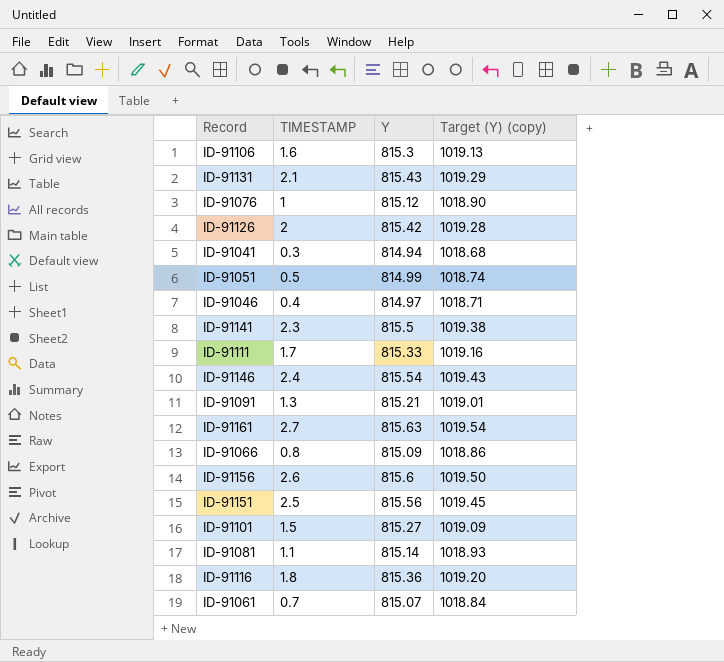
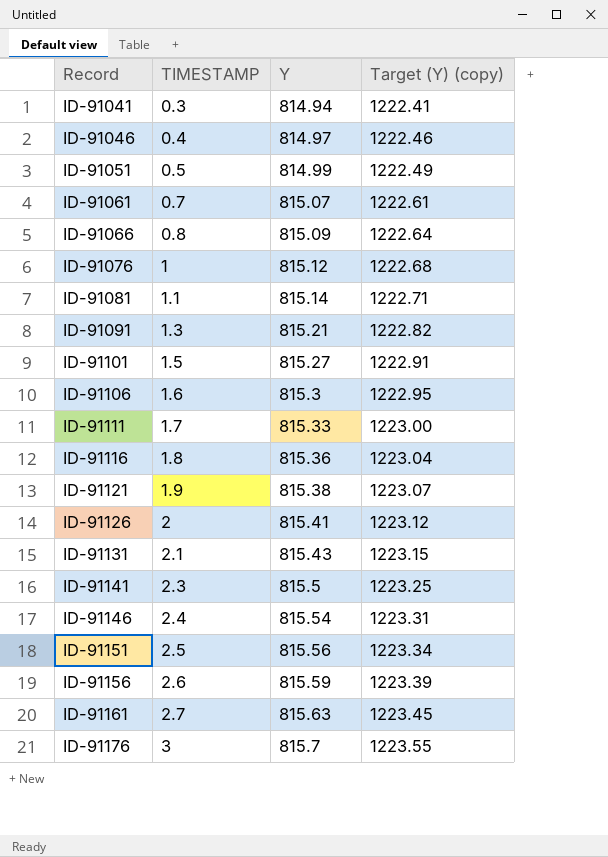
row order: none -> Record ascending
column Target (Y) (copy) | formula: [Y] * 1.25 -> [Y] * 1.5
row ID-91121: none -> 1.9 | 815.38 | 1223.07
ID-91126 | Y: 815.42 -> 815.41
ID-91156 | Y: 815.6 -> 815.59
row ID-91176: none -> 3 | 815.7 | 1223.55

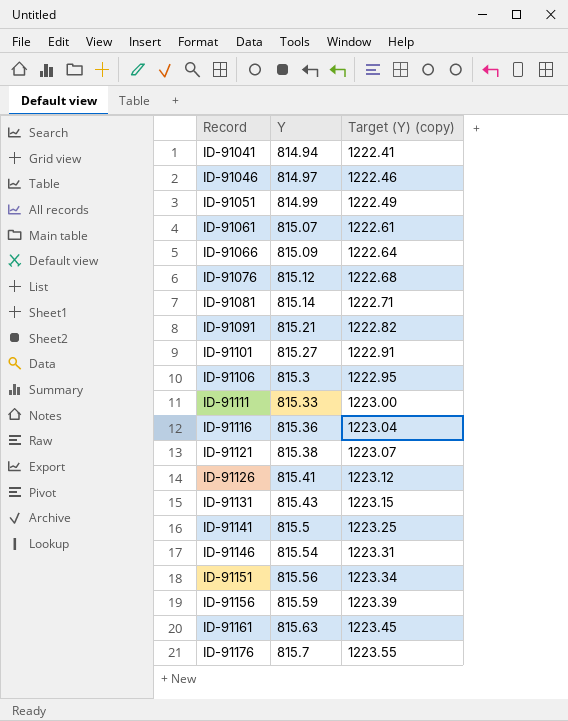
column TIMESTAMP | position: 2 -> none

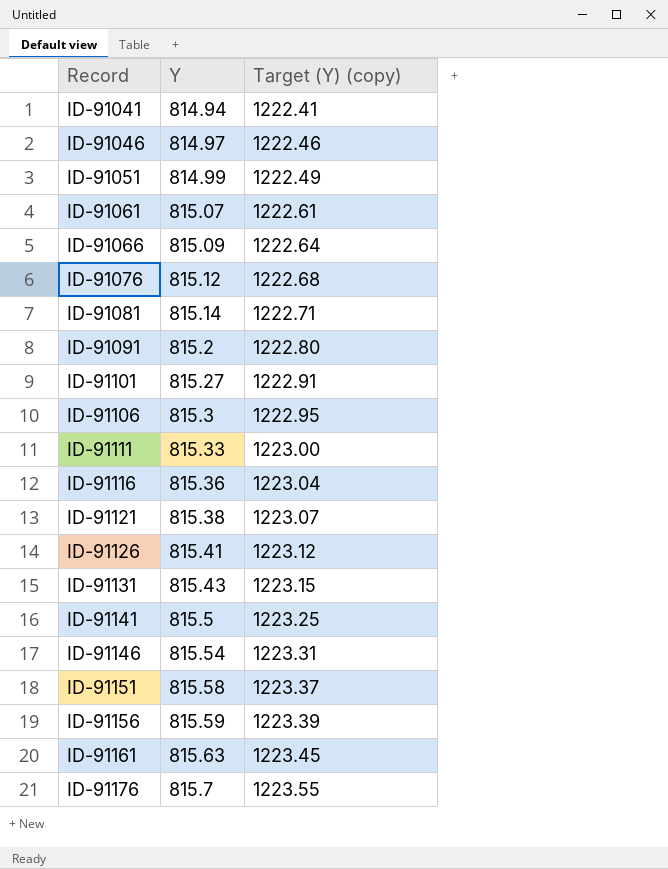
ID-91091 | Y: 815.21 -> 815.2
ID-91091 | Target (Y) (copy): 1222.82 -> 1222.80
ID-91151 | Y: 815.56 -> 815.58
ID-91151 | Target (Y) (copy): 1223.34 -> 1223.37

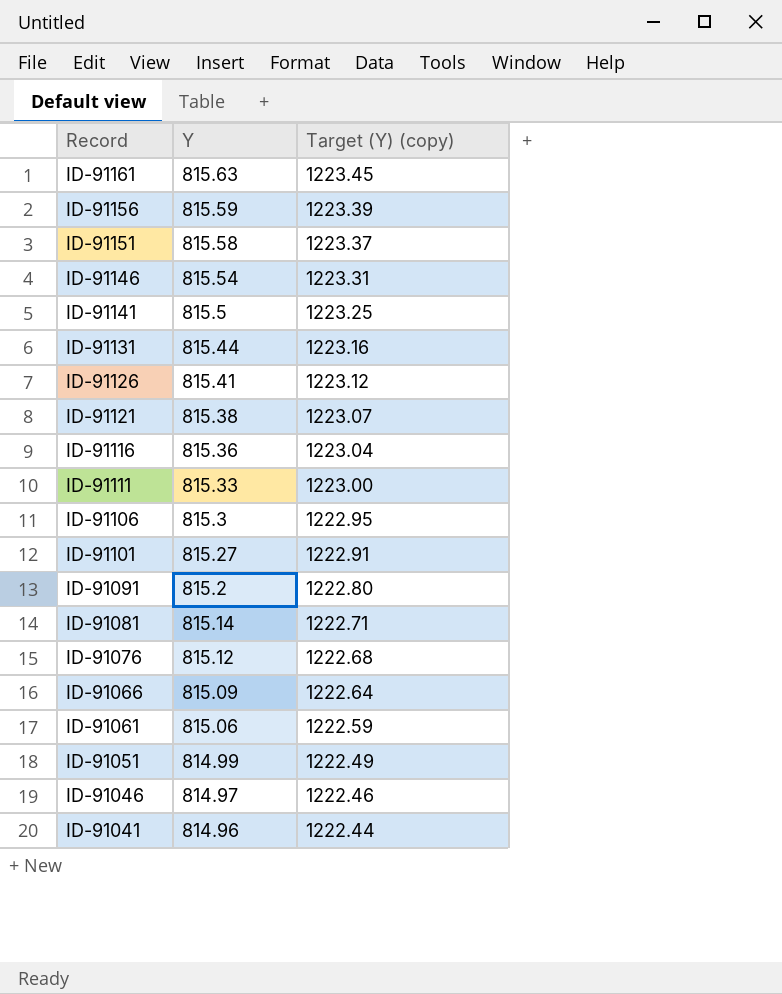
row order: Record ascending -> Record descending
row ID-91176: 815.7 | 1223.55 -> none
ID-91131 | Y: 815.43 -> 815.44
ID-91131 | Target (Y) (copy): 1223.15 -> 1223.16
ID-91061 | Y: 815.07 -> 815.06
ID-91061 | Target (Y) (copy): 1222.61 -> 1222.59
ID-91041 | Y: 814.94 -> 814.96
ID-91041 | Target (Y) (copy): 1222.41 -> 1222.44

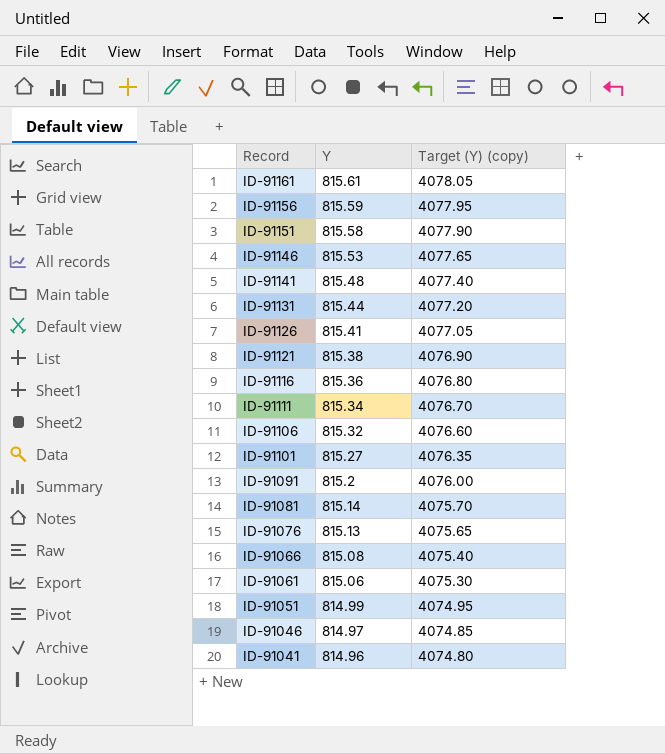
column Target (Y) (copy) | formula: [Y] * 1.5 -> [Y] * 5
ID-91161 | Y: 815.63 -> 815.61
ID-91146 | Y: 815.54 -> 815.53
ID-91141 | Y: 815.5 -> 815.48
ID-91111 | Y: 815.33 -> 815.34
ID-91106 | Y: 815.3 -> 815.32
ID-91076 | Y: 815.12 -> 815.13
ID-91066 | Y: 815.09 -> 815.08

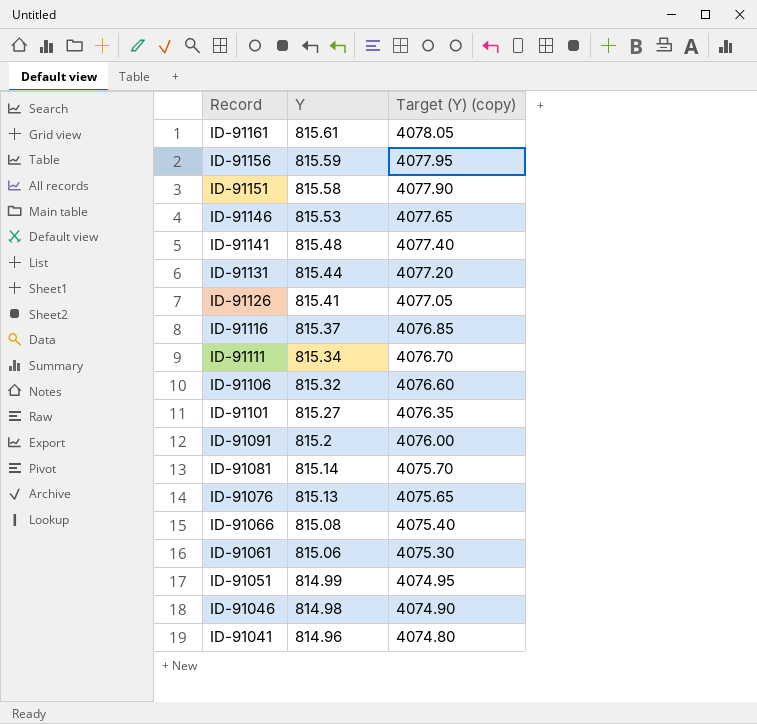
row ID-91121: 815.38 | 4076.90 -> none
ID-91116 | Y: 815.36 -> 815.37
ID-91116 | Target (Y) (copy): 4076.80 -> 4076.85
ID-91046 | Y: 814.97 -> 814.98
ID-91046 | Target (Y) (copy): 4074.85 -> 4074.90

